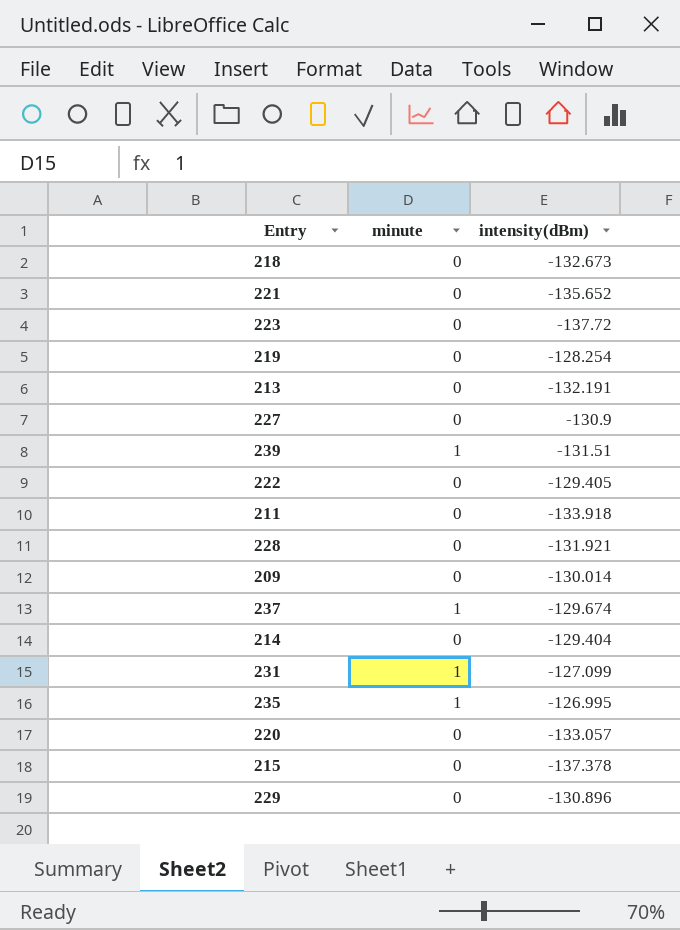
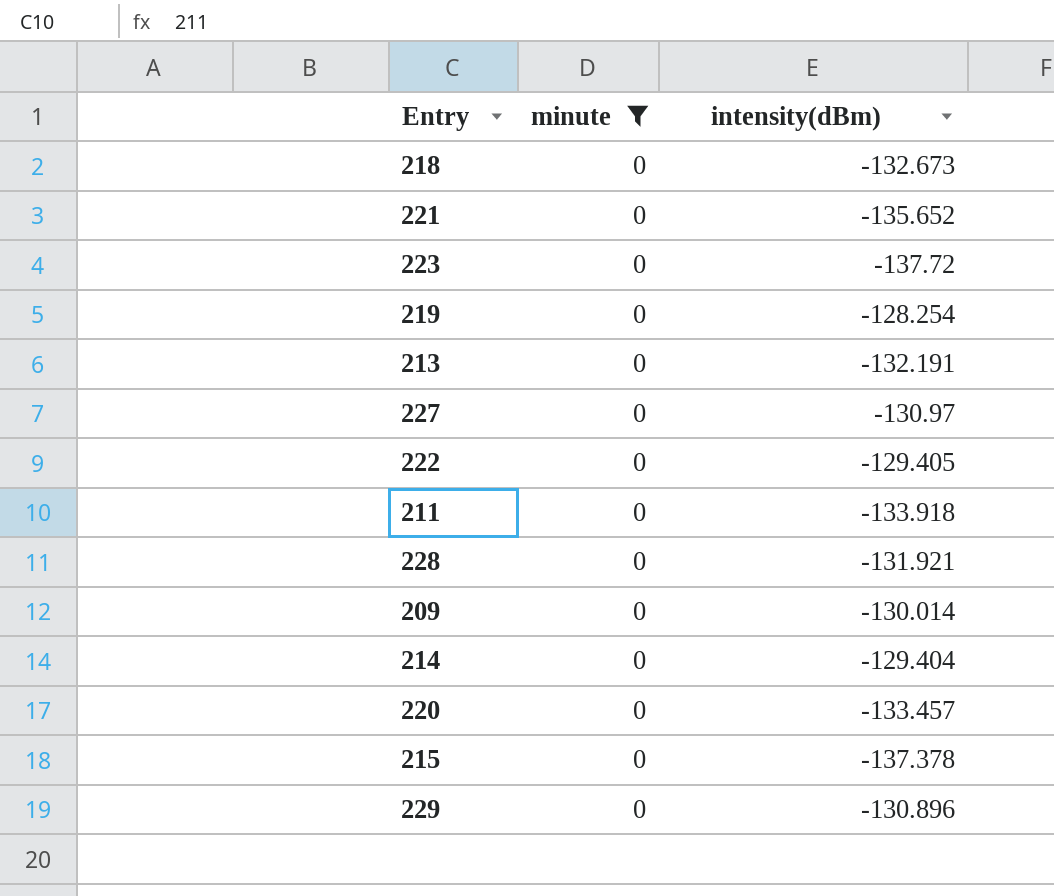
filter: none -> minute = 0
227 | intensity(dBm): -130.9 -> -130.97
220 | intensity(dBm): -133.057 -> -133.457

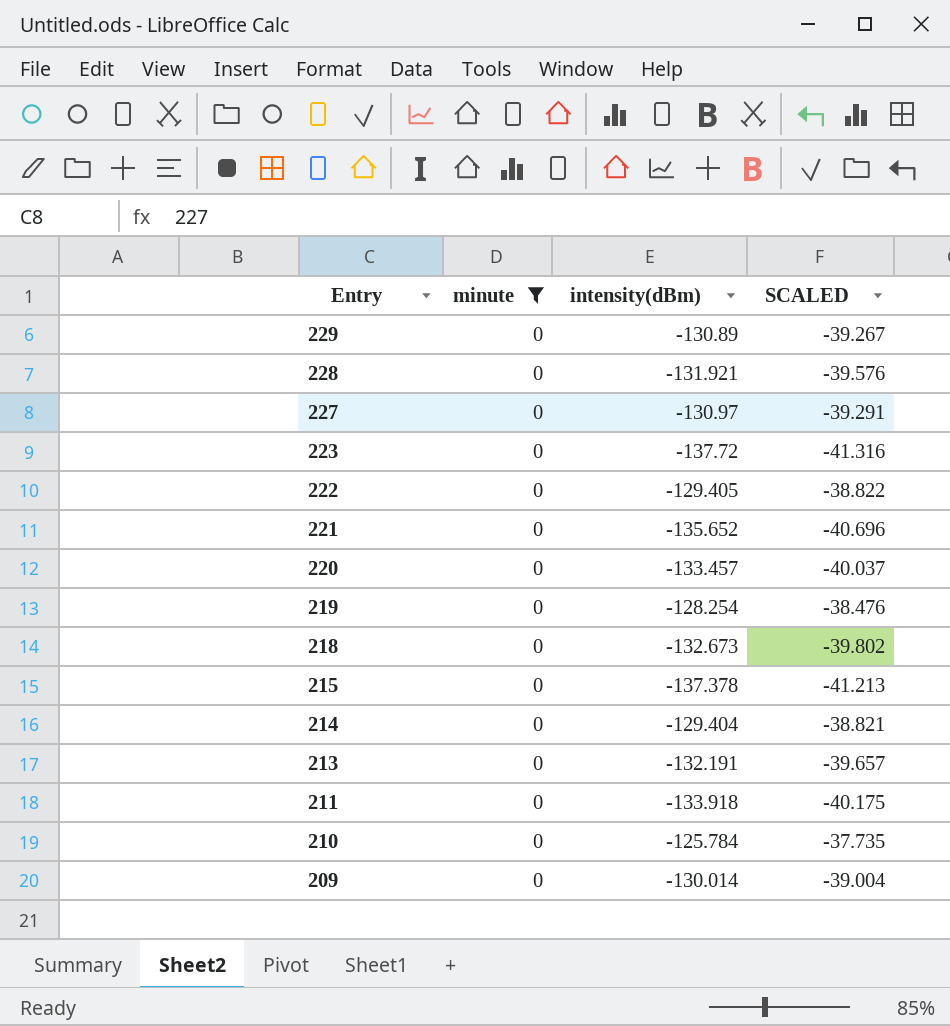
row order: none -> Entry descending
column SCALED | formula: none -> [intensity(dBm)] * 0.3
229 | intensity(dBm): -130.896 -> -130.89
row 210: none -> 0 | -125.784 | -37.735

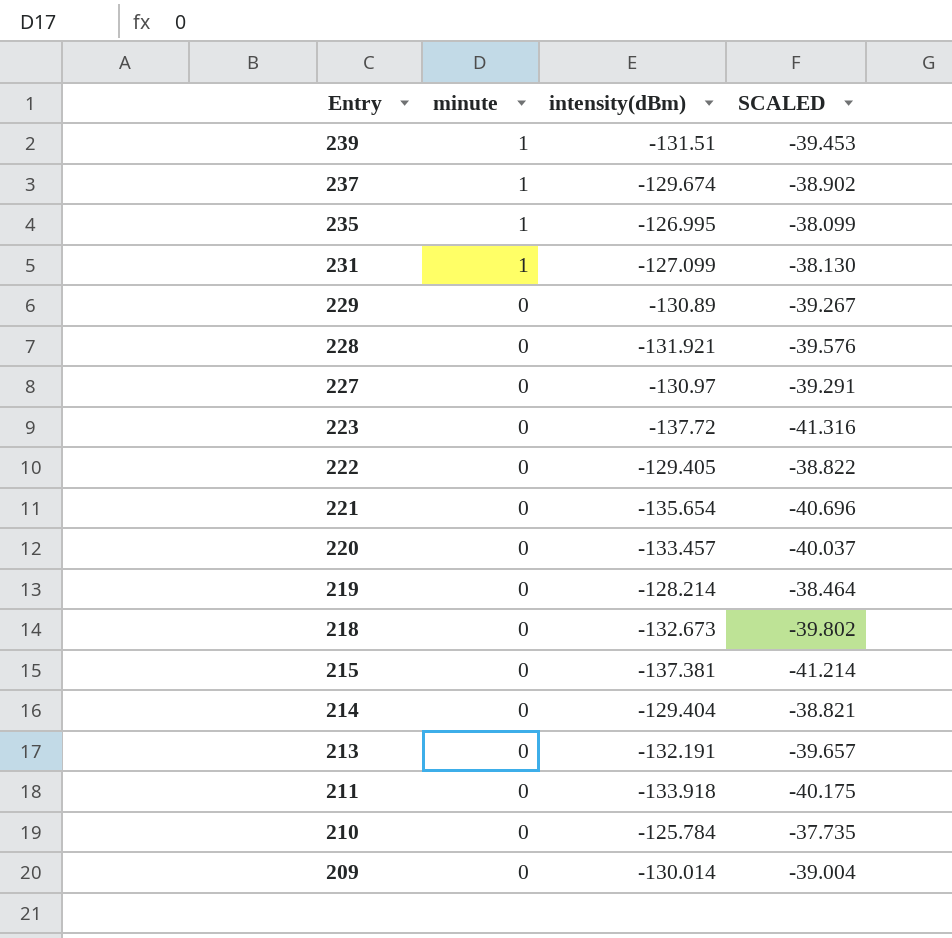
filter: minute = 0 -> none
221 | intensity(dBm): -135.652 -> -135.654
219 | intensity(dBm): -128.254 -> -128.214
219 | SCALED: -38.476 -> -38.464
215 | intensity(dBm): -137.378 -> -137.381
215 | SCALED: -41.213 -> -41.214

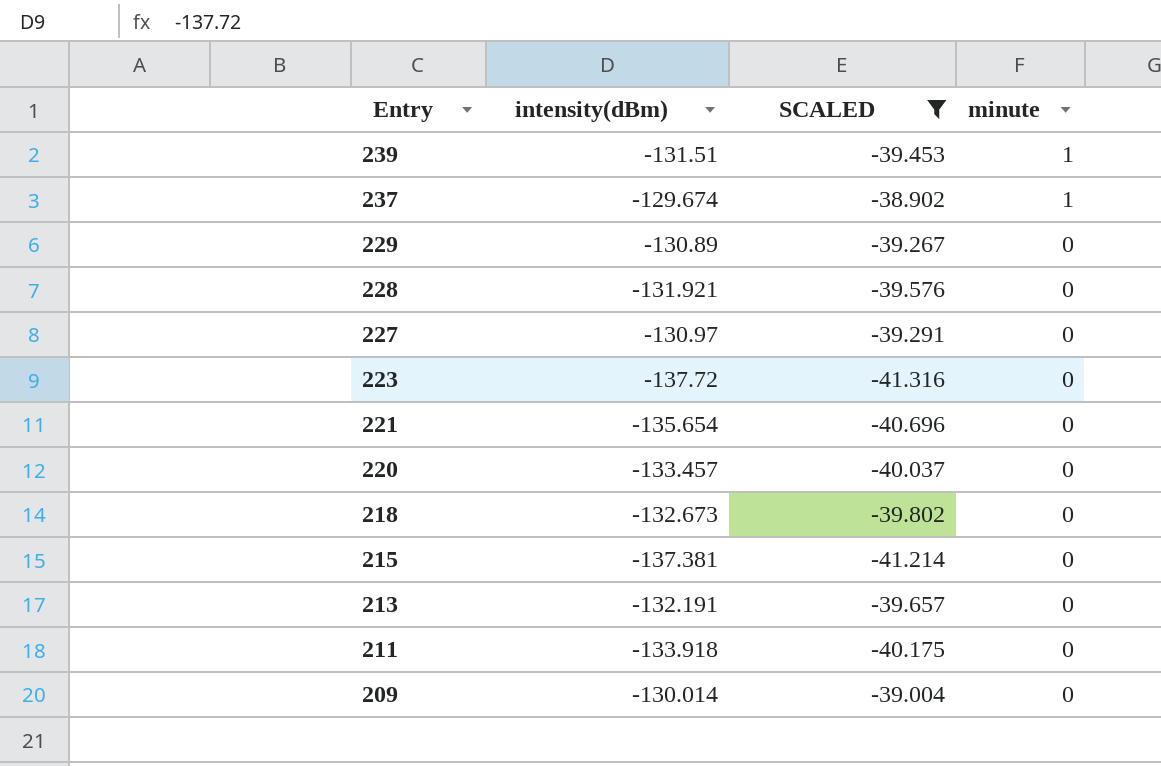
filter: none -> SCALED <= -38.902
column minute | position: 2 -> 4

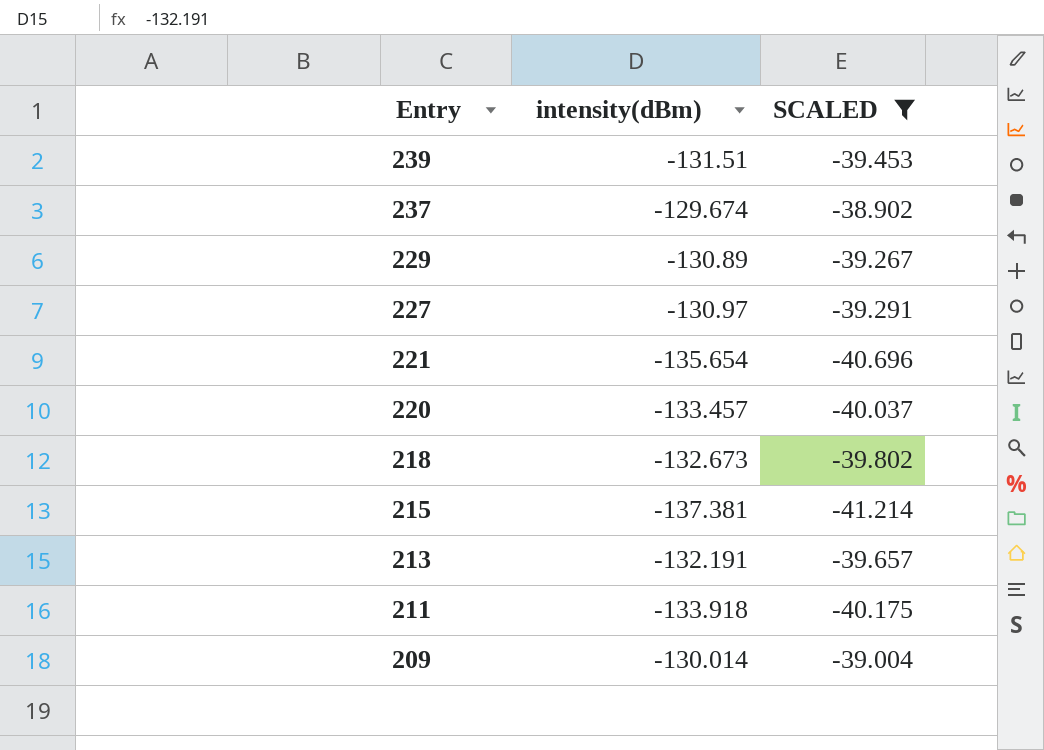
column minute | position: 4 -> none
row 228: -131.921 | -39.576 | 0 -> none
row 223: -137.72 | -41.316 | 0 -> none

